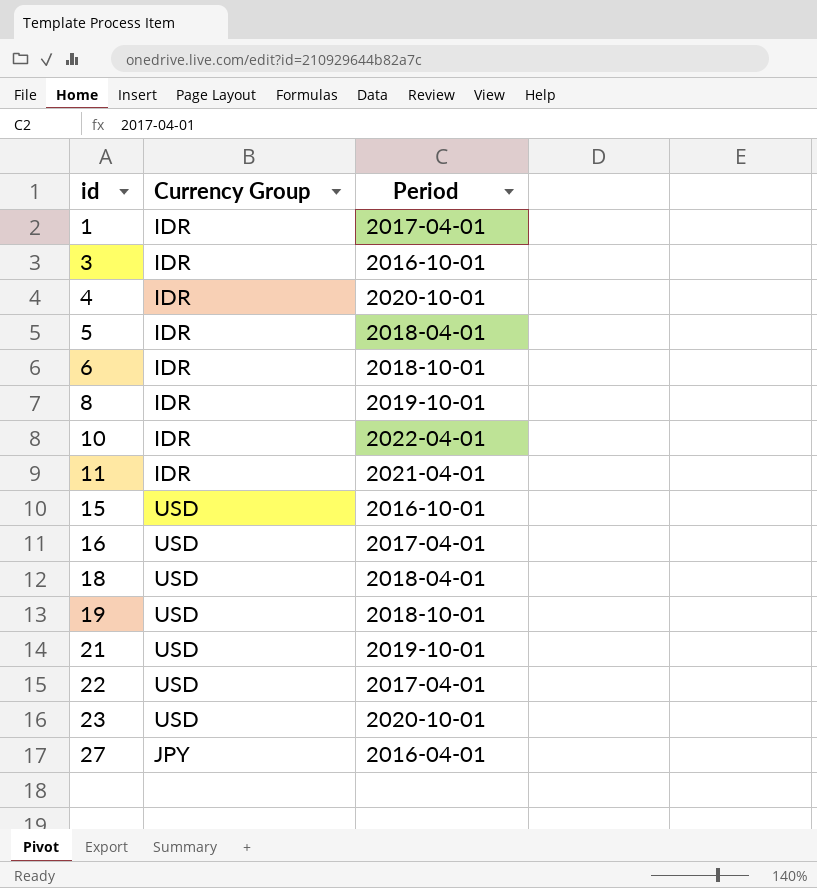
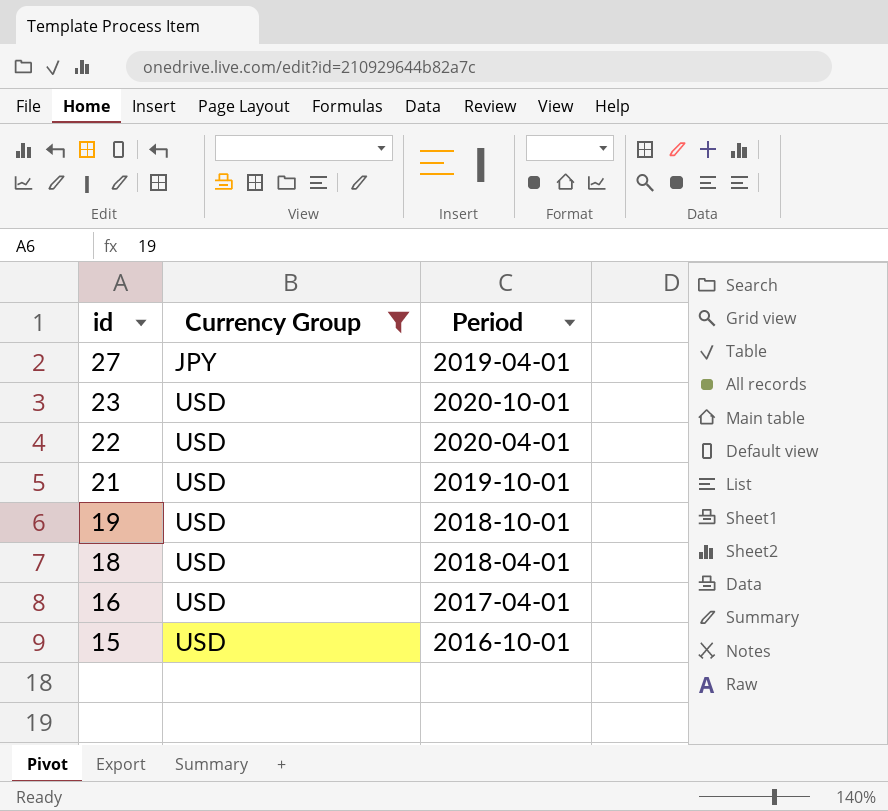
filter: none -> Currency Group != IDR
row order: id ascending -> id descending
27 | Period: 2016-04-01 -> 2019-04-01
22 | Period: 2017-04-01 -> 2020-04-01

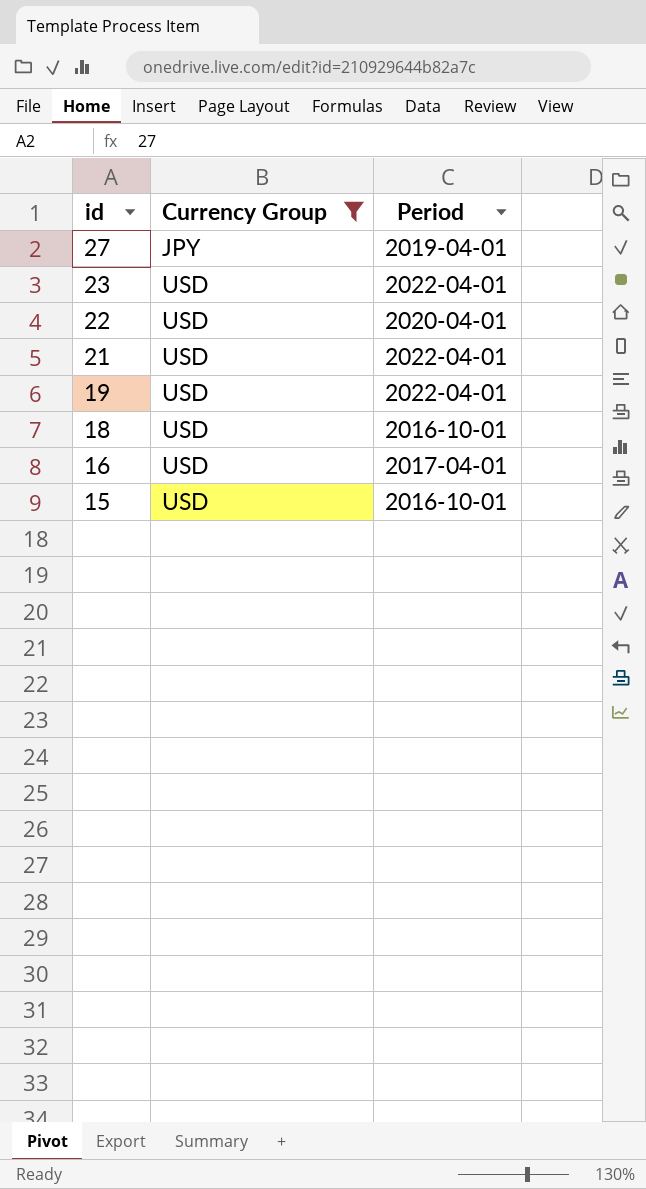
23 | Period: 2020-10-01 -> 2022-04-01
21 | Period: 2019-10-01 -> 2022-04-01
19 | Period: 2018-10-01 -> 2022-04-01
18 | Period: 2018-04-01 -> 2016-10-01

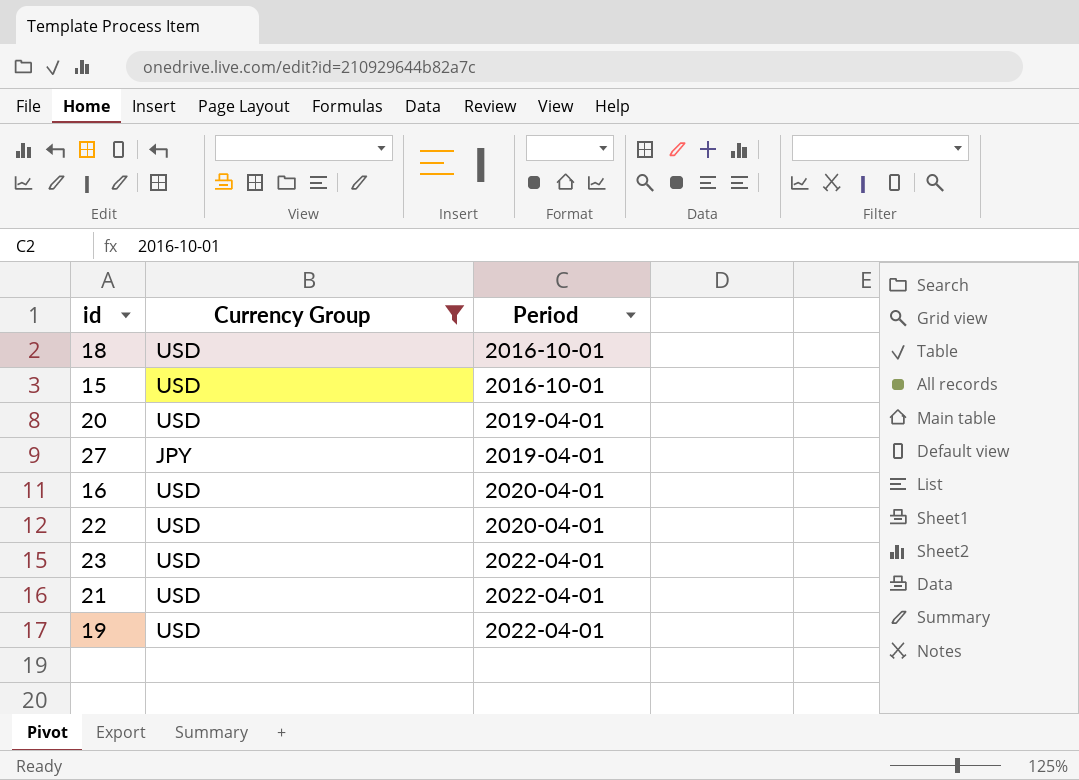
row order: id descending -> Period ascending
row 20: none -> USD | 2019-04-01
16 | Period: 2017-04-01 -> 2020-04-01

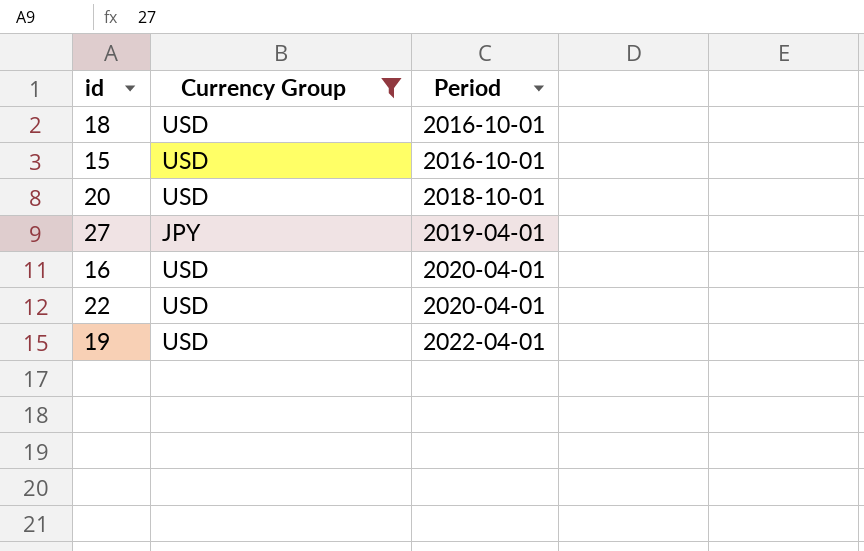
row 23: USD | 2022-04-01 -> none
row 21: USD | 2022-04-01 -> none
20 | Period: 2019-04-01 -> 2018-10-01

